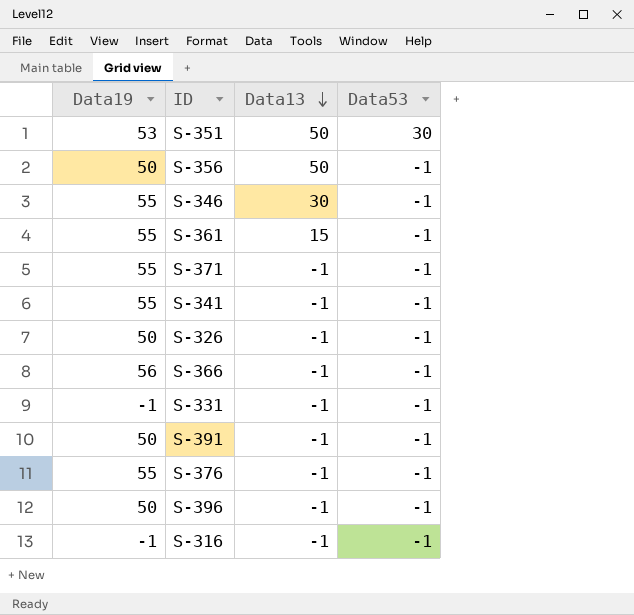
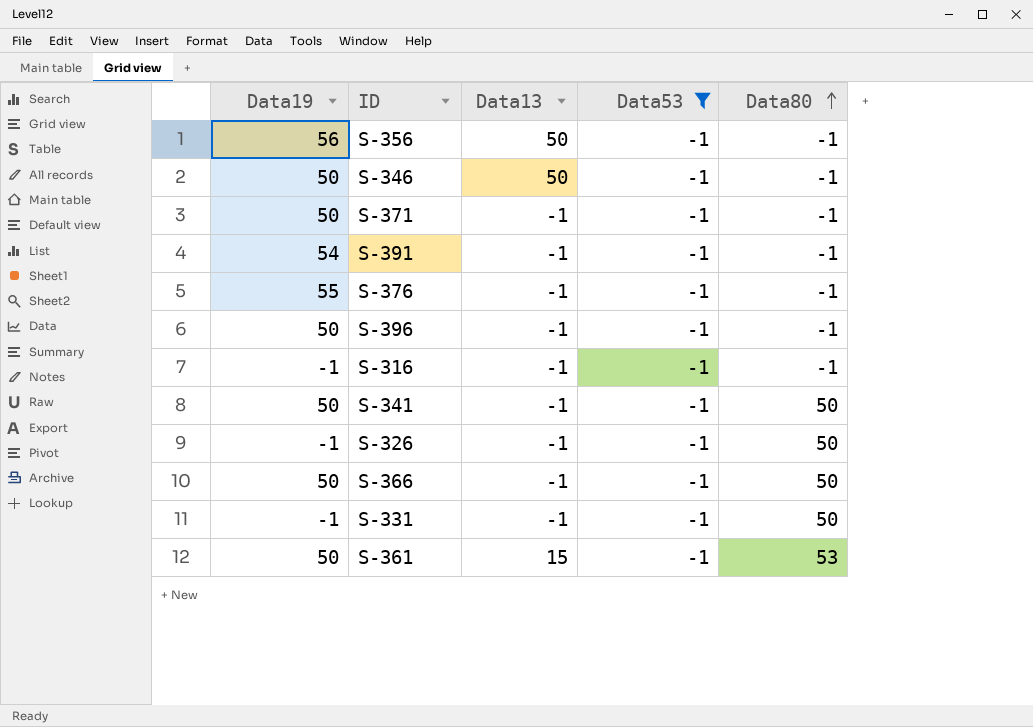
filter: none -> Data53 = -1
row order: Data13 descending -> Data80 ascending
column Data80 | position: none -> 5
S-356 | Data19: 50 -> 56
S-346 | Data19: 55 -> 50
S-346 | Data13: 30 -> 50
S-371 | Data19: 55 -> 50
S-391 | Data19: 50 -> 54
S-341 | Data19: 55 -> 50
S-326 | Data19: 50 -> -1
S-366 | Data19: 56 -> 50
S-361 | Data19: 55 -> 50

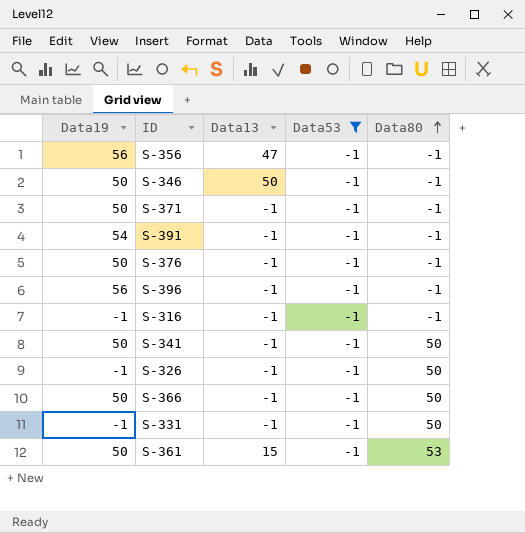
S-356 | Data13: 50 -> 47
S-376 | Data19: 55 -> 50
S-396 | Data19: 50 -> 56

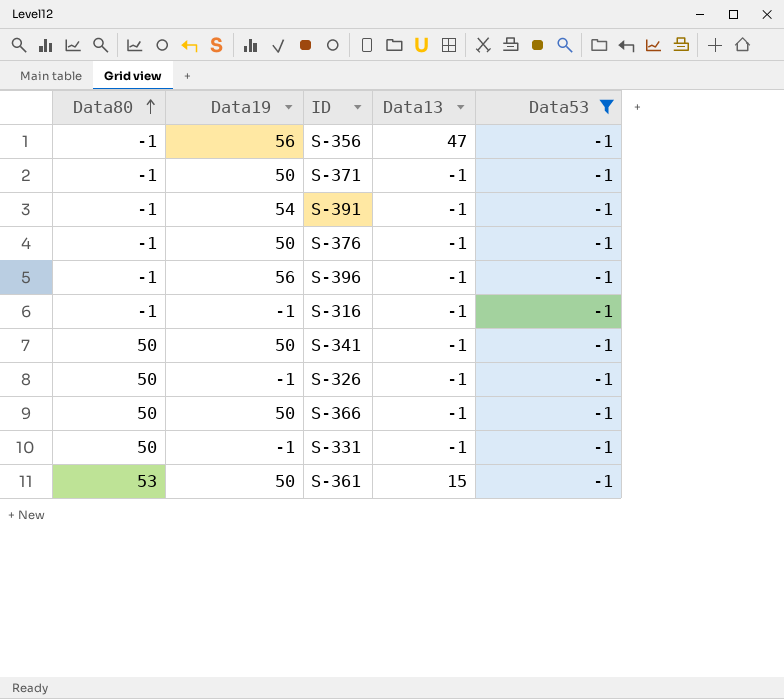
column Data80 | position: 5 -> 1
row S-346: 50 | 50 | -1 | -1 -> none

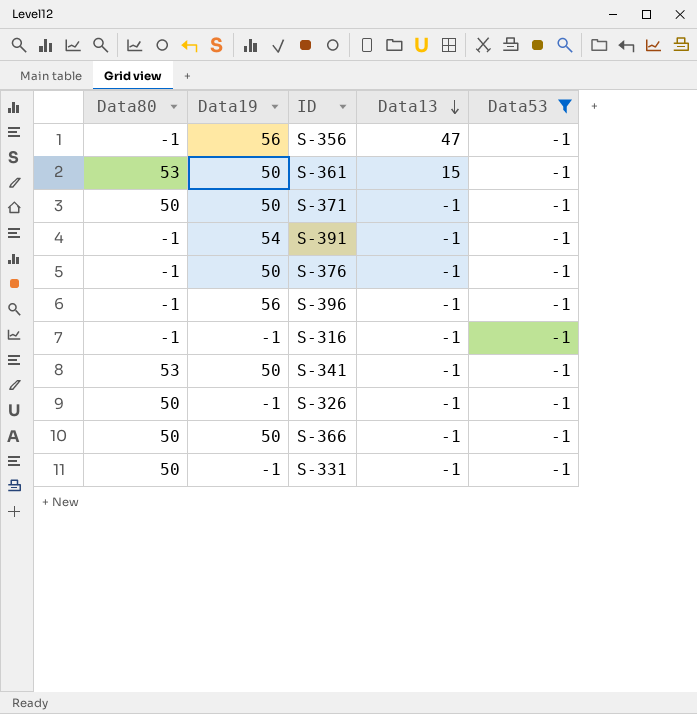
row order: Data80 ascending -> Data13 descending
S-371 | Data80: -1 -> 50
S-341 | Data80: 50 -> 53

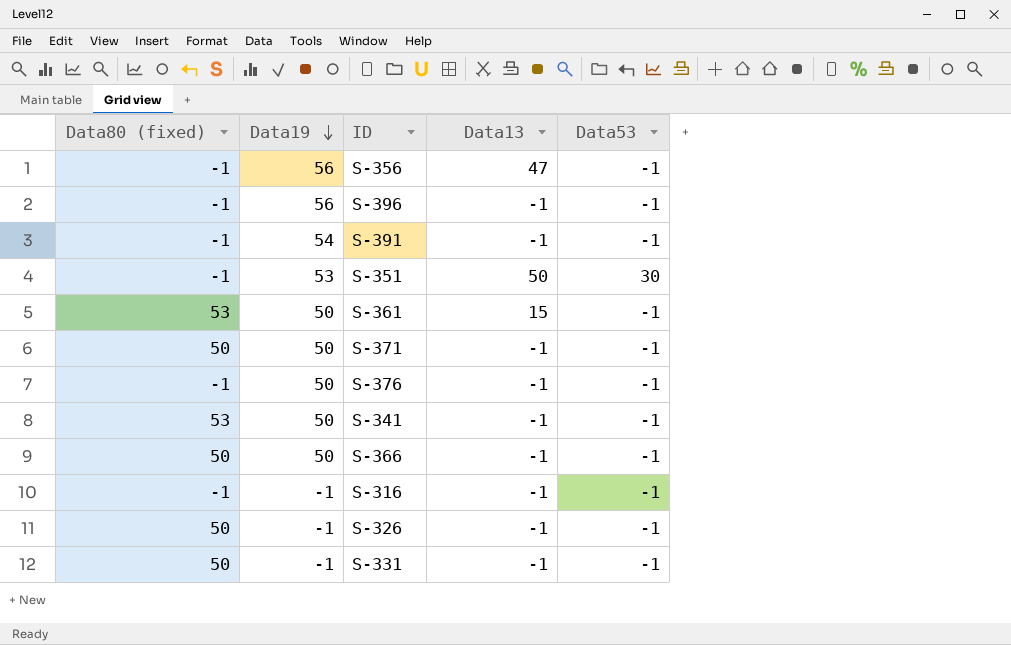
filter: Data53 = -1 -> none
row order: Data13 descending -> Data19 descending
column name: Data80 -> Data80 (fixed)

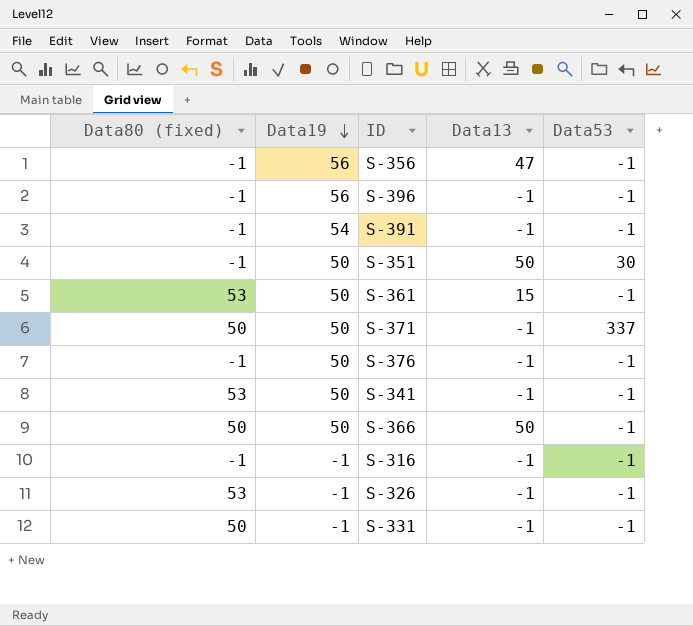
S-351 | Data19: 53 -> 50
S-371 | Data53: -1 -> 337
S-366 | Data13: -1 -> 50
S-326 | Data80 (fixed): 50 -> 53

